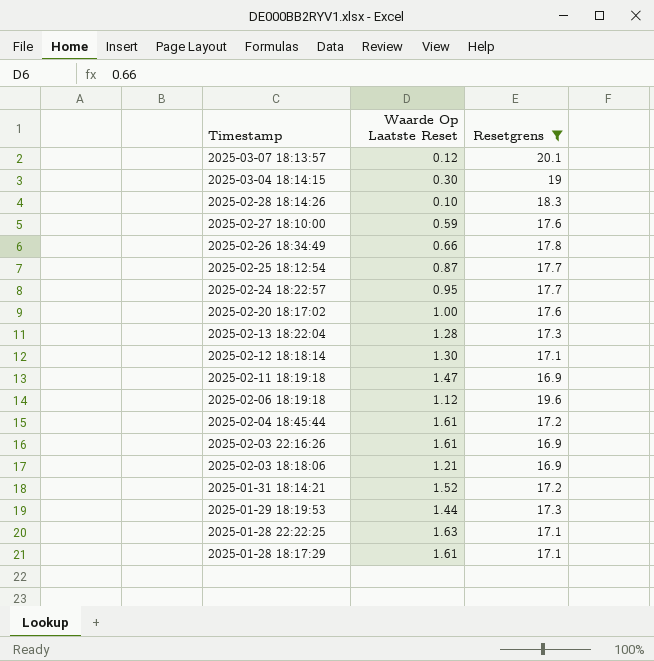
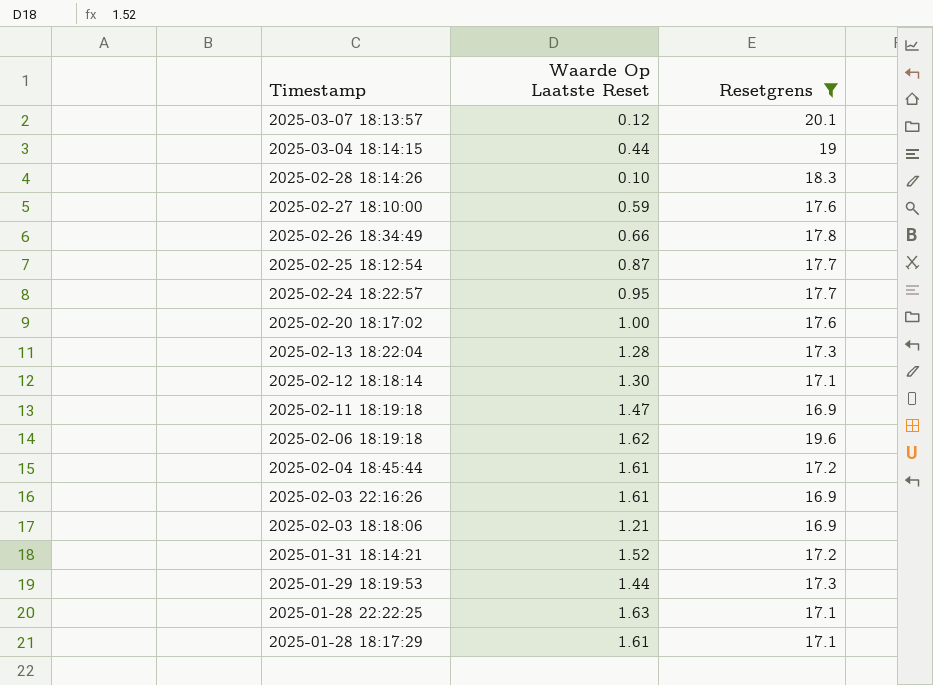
2025-03-04 18:14:15 | Waarde Op Laatste Reset: 0.30 -> 0.44
2025-02-06 18:19:18 | Waarde Op Laatste Reset: 1.12 -> 1.62

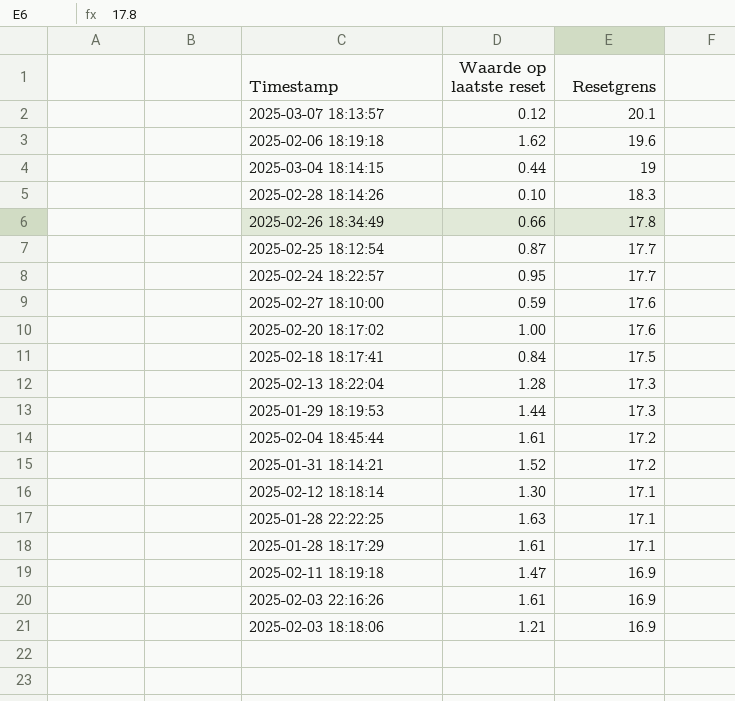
filter: Resetgrens != 17.5 -> none
row order: Timestamp descending -> Resetgrens descending
column name: Waarde Op Laatste Reset -> Waarde op laatste reset

